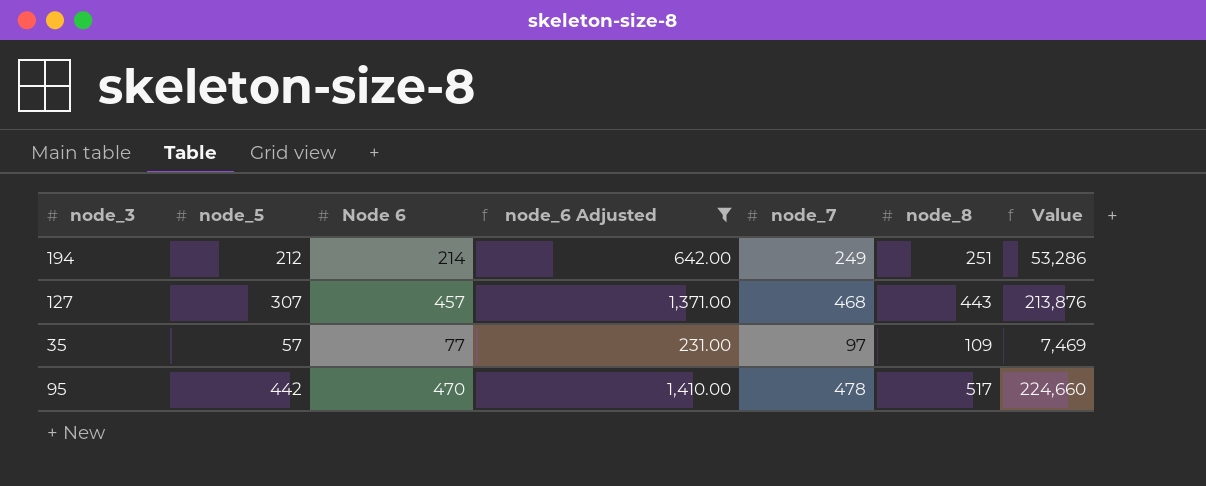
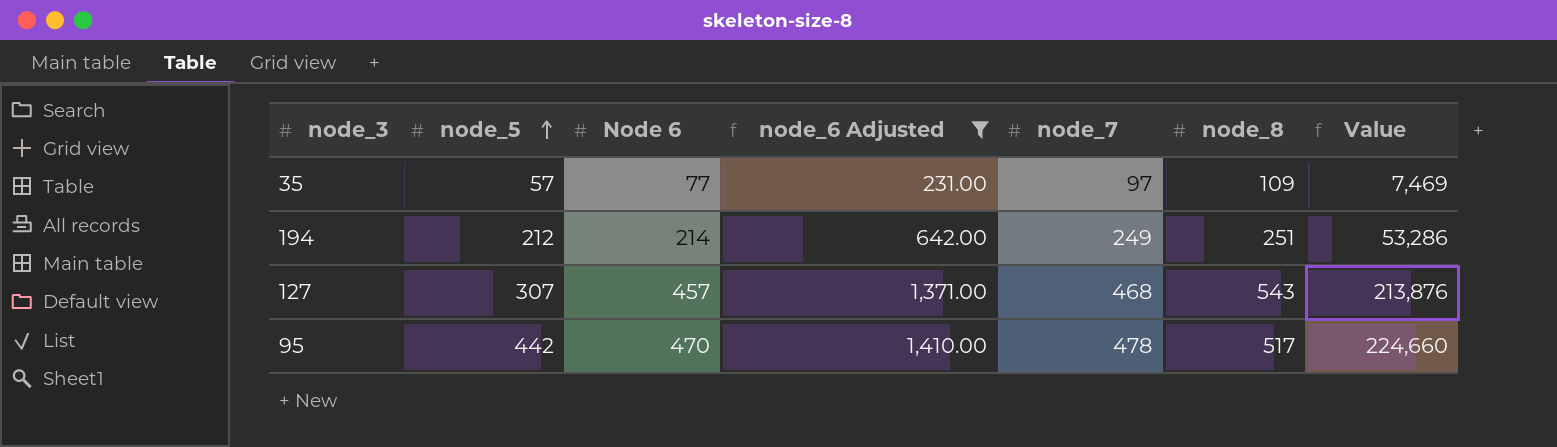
row order: none -> node_5 ascending
127 | node_8: 443 -> 543

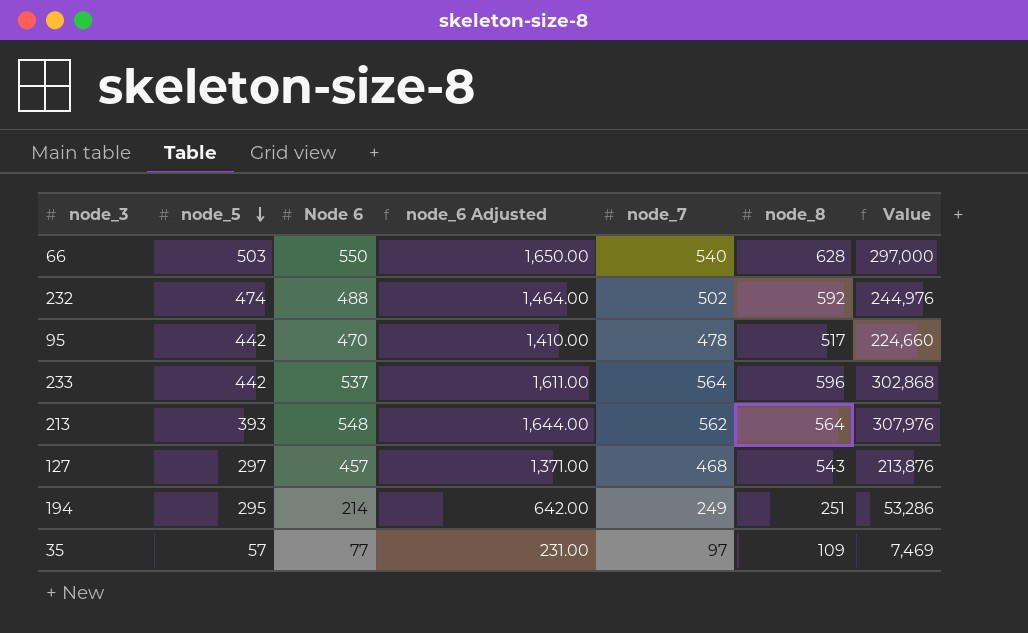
filter: node_6 Adjusted <= 1,410.00 -> none
row order: node_5 ascending -> node_5 descending
127 | node_5: 307 -> 297
194 | node_5: 212 -> 295

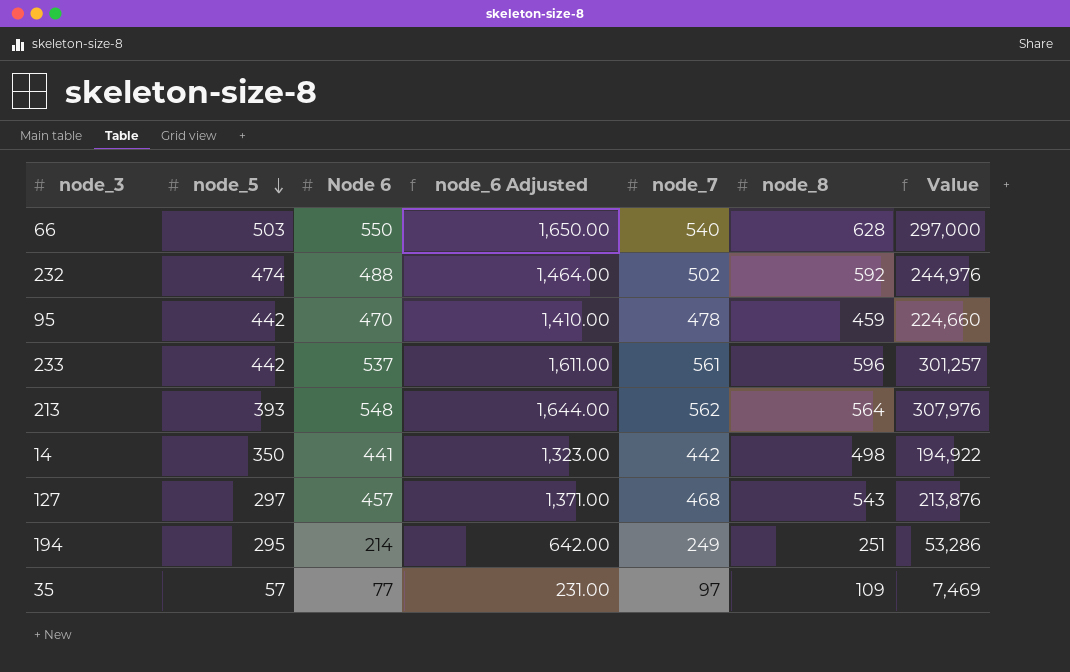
95 | node_8: 517 -> 459
233 | node_7: 564 -> 561
233 | Value: 302,868 -> 301,257
row 14: none -> 350 | 441 | 1,323.00 | 442 | 498 | 194,922

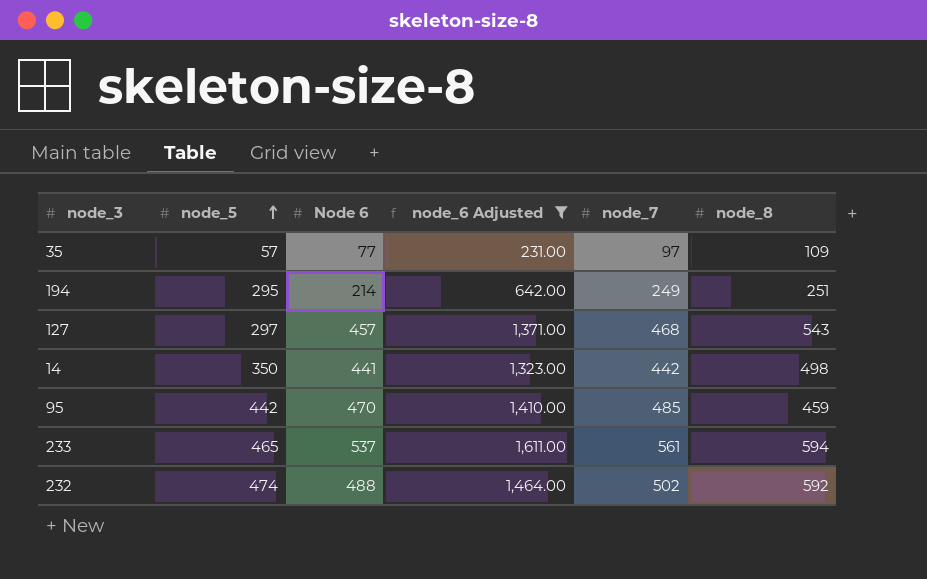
filter: none -> node_6 Adjusted <= 1,611.00
row order: node_5 descending -> node_5 ascending
column Value | formula: [Node 6] * [node_7] -> none
95 | node_7: 478 -> 485
233 | node_5: 442 -> 465
233 | node_8: 596 -> 594

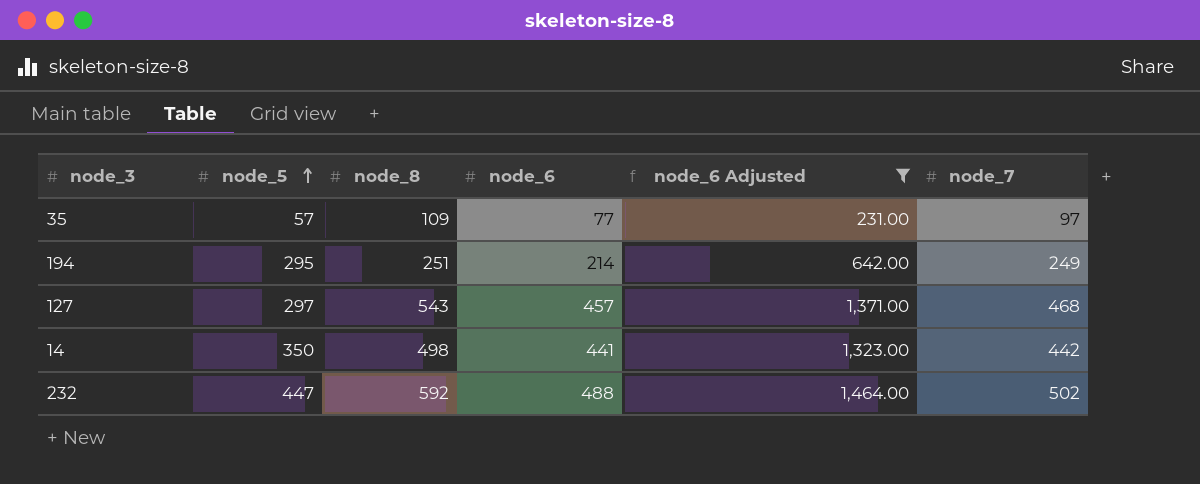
column node_8 | position: 6 -> 3
column name: Node 6 -> node_6
row 95: 442 | 470 | 1,410.00 | 485 | 459 -> none
row 233: 465 | 537 | 1,611.00 | 561 | 594 -> none
232 | node_5: 474 -> 447

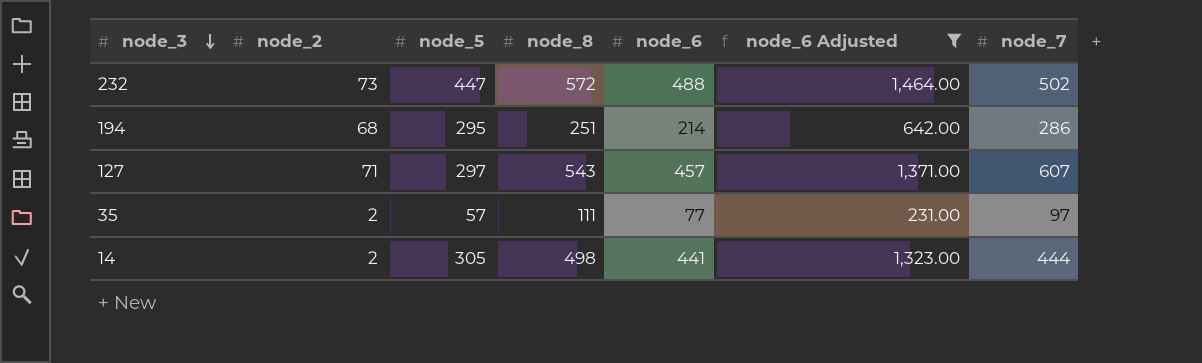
row order: node_5 ascending -> node_3 descending
column node_2 | position: none -> 2
232 | node_8: 592 -> 572
194 | node_7: 249 -> 286
127 | node_7: 468 -> 607
35 | node_8: 109 -> 111
14 | node_5: 350 -> 305
14 | node_7: 442 -> 444

